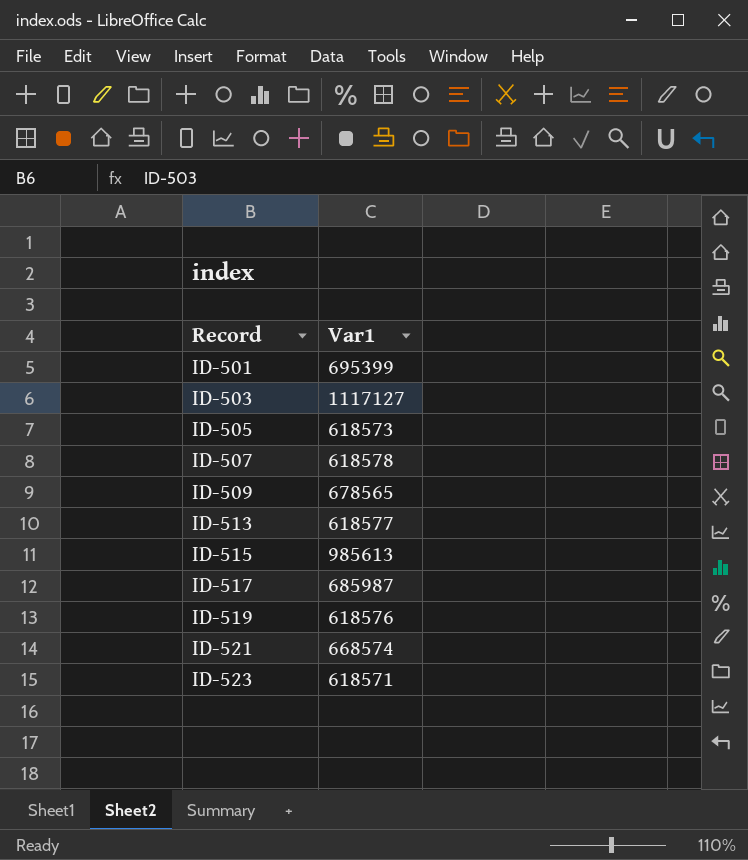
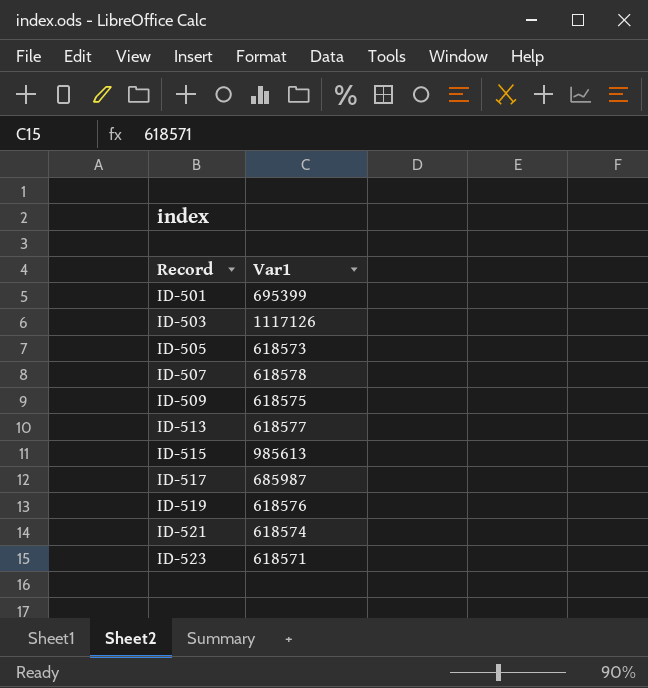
ID-503 | Var1: 1117127 -> 1117126
ID-509 | Var1: 678565 -> 618575
ID-521 | Var1: 668574 -> 618574

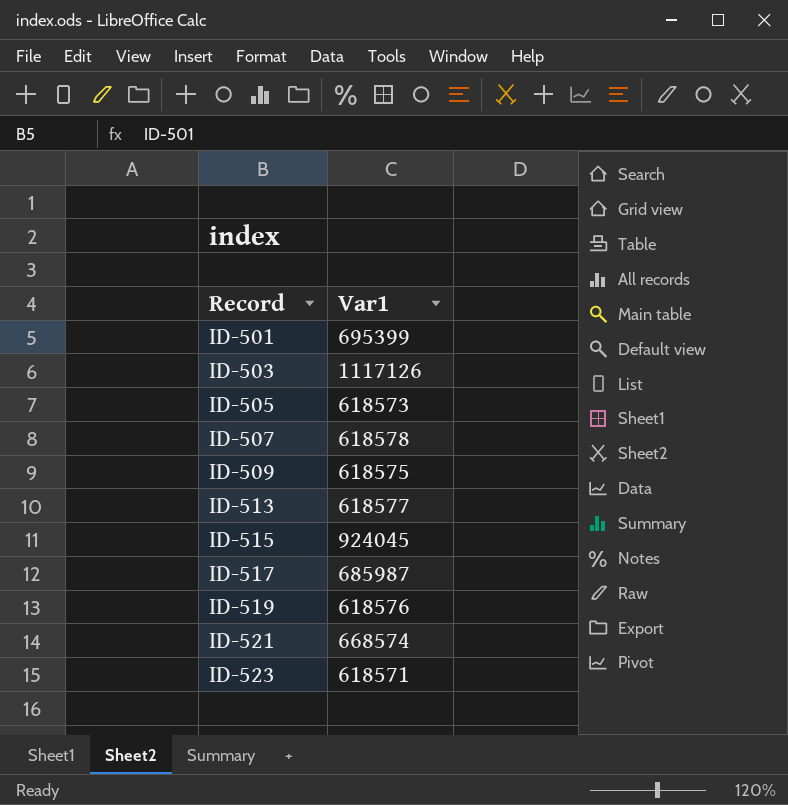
ID-515 | Var1: 985613 -> 924045
ID-521 | Var1: 618574 -> 668574

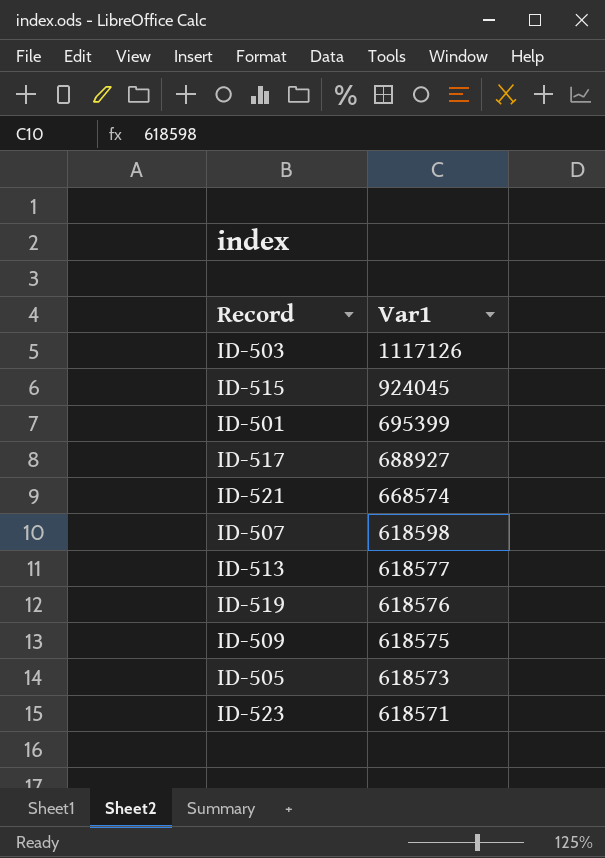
row order: Record ascending -> Var1 descending
ID-517 | Var1: 685987 -> 688927
ID-507 | Var1: 618578 -> 618598

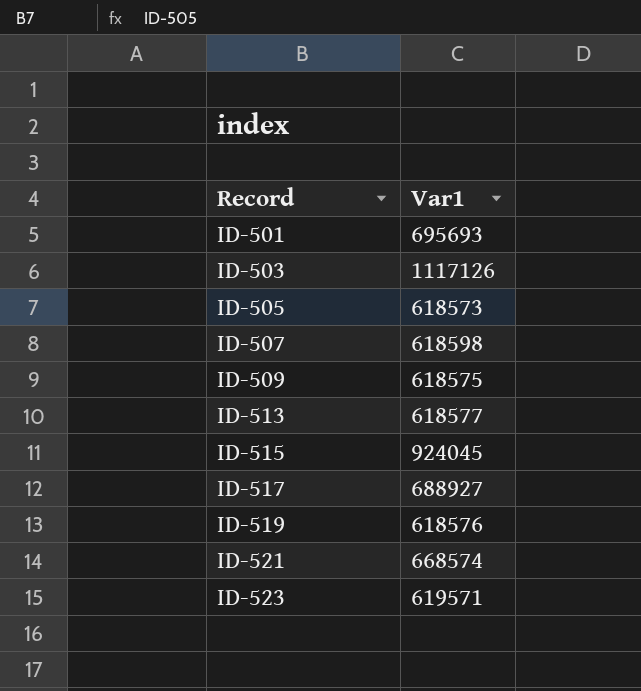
row order: Var1 descending -> Record ascending
ID-501 | Var1: 695399 -> 695693
ID-523 | Var1: 618571 -> 619571

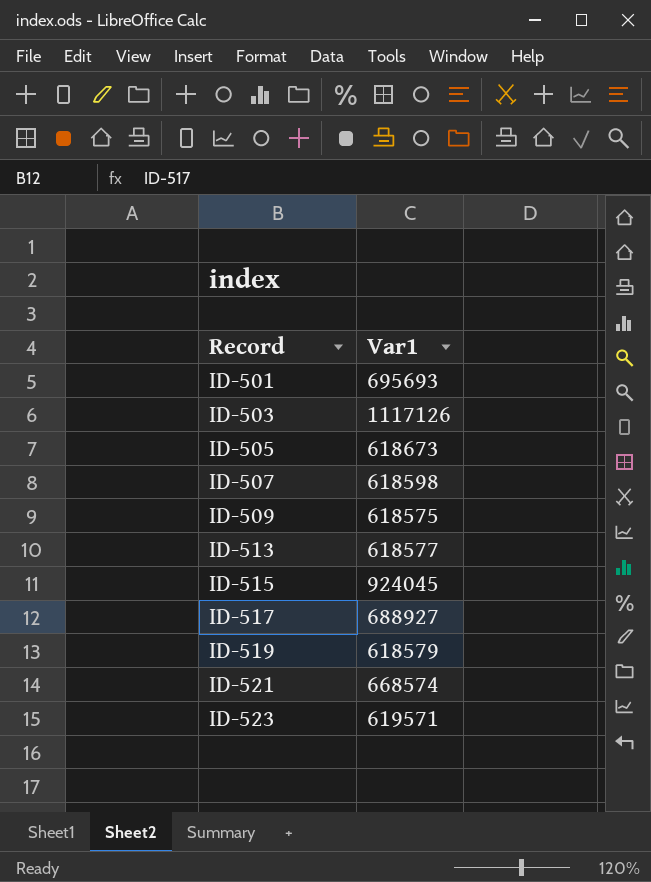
ID-505 | Var1: 618573 -> 618673
ID-519 | Var1: 618576 -> 618579

